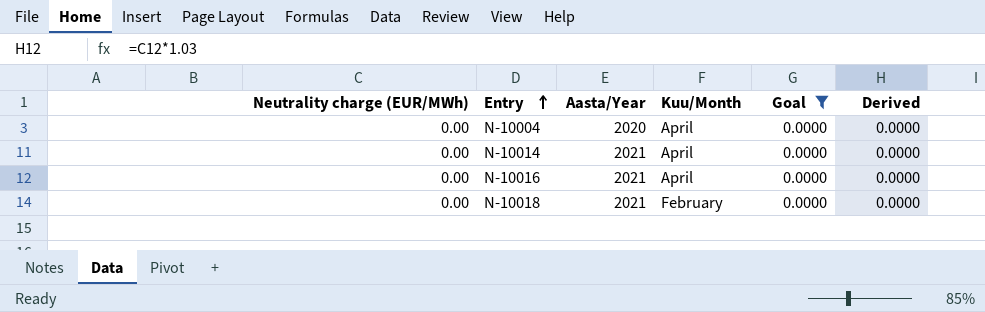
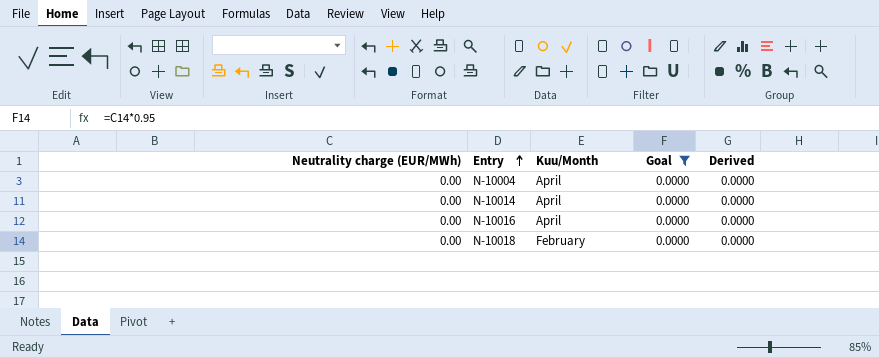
column Aasta/Year | position: 3 -> none

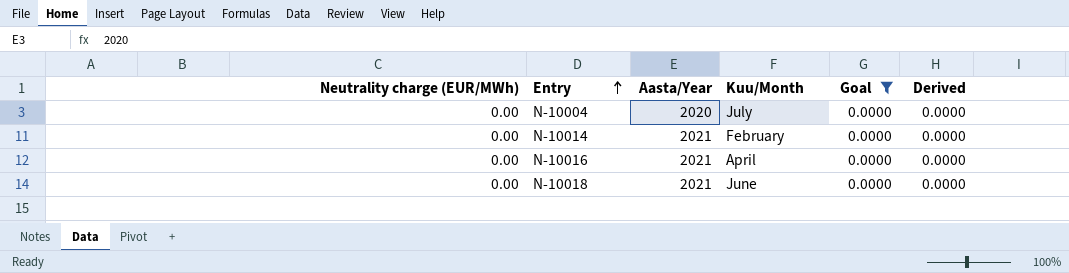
column Aasta/Year | position: none -> 3
N-10004 | Kuu/Month: April -> July
N-10014 | Kuu/Month: April -> February
N-10018 | Kuu/Month: February -> June

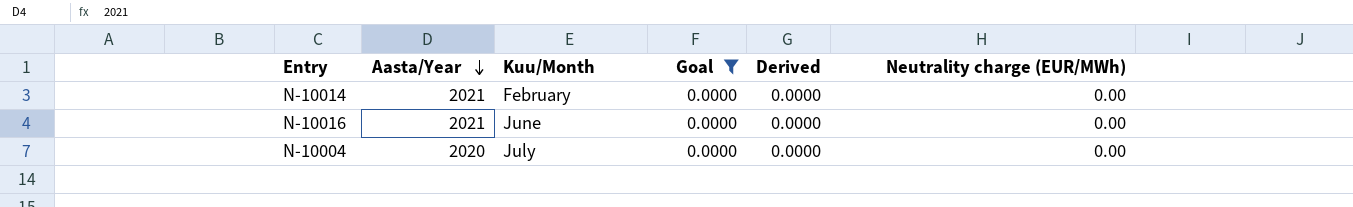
row order: Entry ascending -> Aasta/Year descending
column Neutrality charge (EUR/MWh) | position: 1 -> 6
row N-10018: 0.00 | 2021 | June | 0.0000 | 0.0000 -> none
N-10016 | Kuu/Month: April -> June

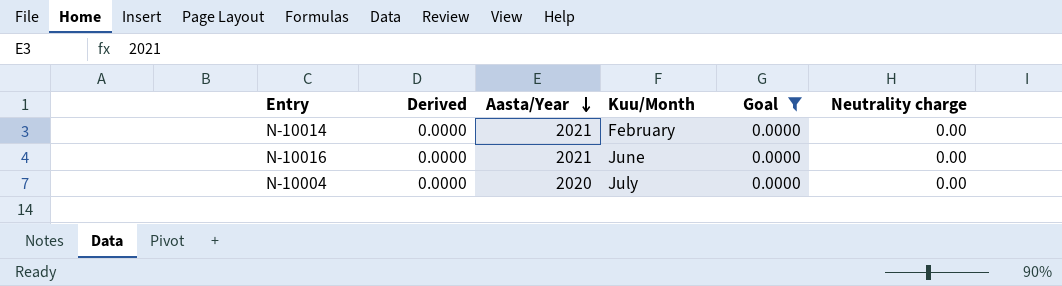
column Derived | position: 5 -> 2
column name: Neutrality charge (EUR/MWh) -> Neutrality charge

